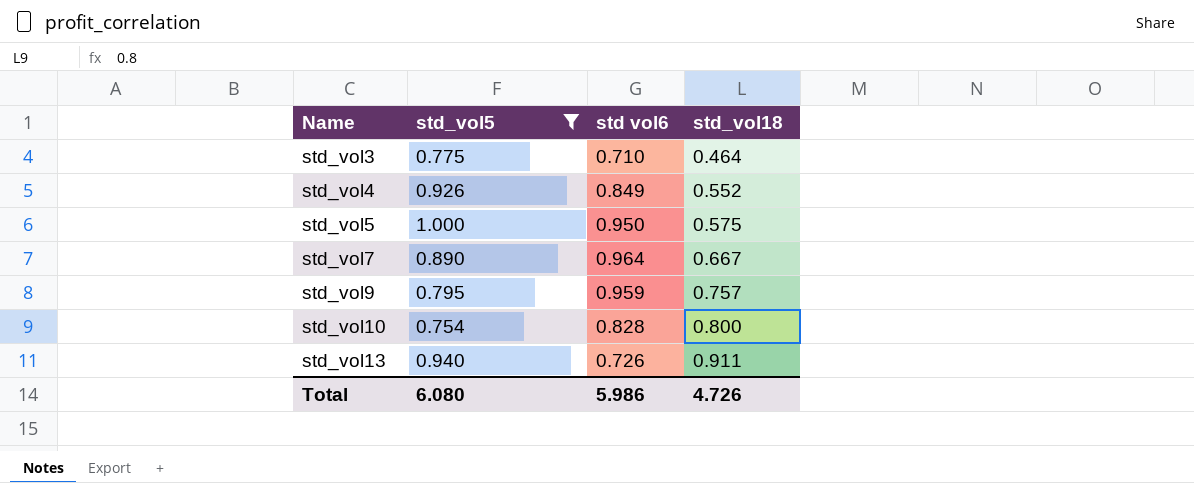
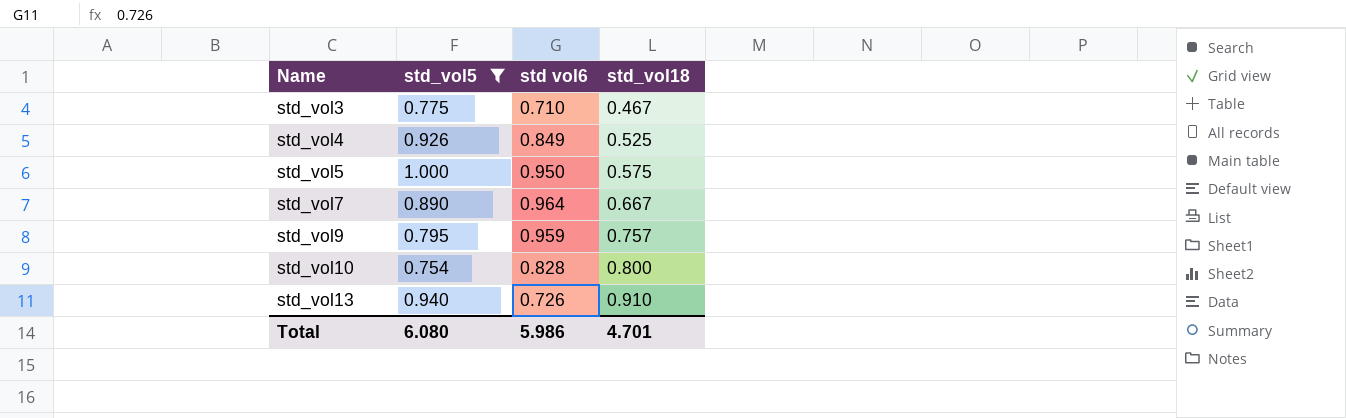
std_vol3 | std_vol18: 0.464 -> 0.467
std_vol4 | std_vol18: 0.552 -> 0.525
std_vol13 | std_vol18: 0.911 -> 0.910
Total | std_vol18: 4.726 -> 4.701

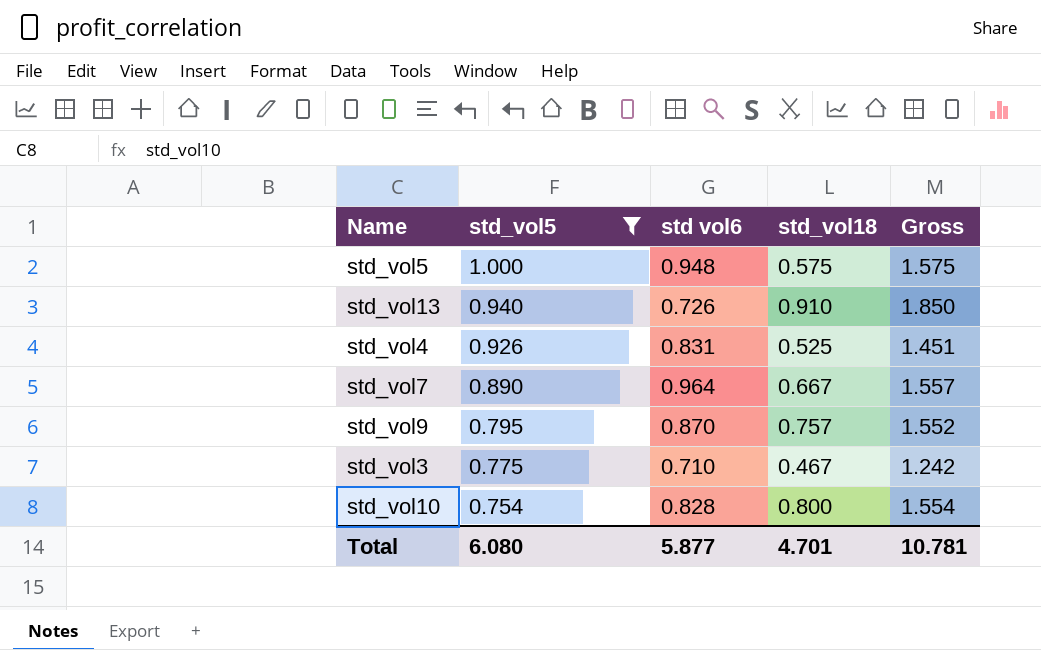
row order: Name ascending -> std_vol5 descending
column Gross | formula: none -> [std_vol5] + [std_vol18]
std_vol5 | std vol6: 0.950 -> 0.948
std_vol4 | std vol6: 0.849 -> 0.831
std_vol9 | std vol6: 0.959 -> 0.870
Total | std vol6: 5.986 -> 5.877

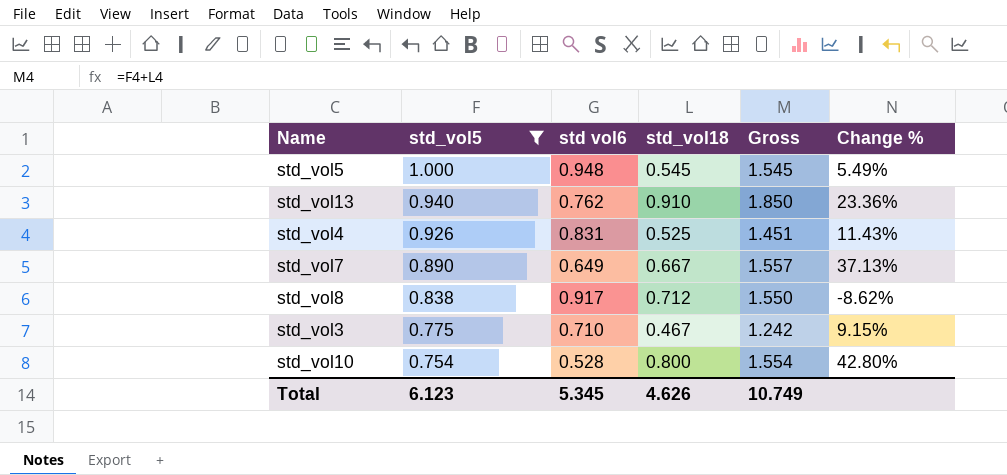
column Change % | formula: none -> ([std_vol5] - [std vol6]) / [std vol6]
row std_vol9: 0.795 | 0.870 | 0.757 | 1.552 -> none
std_vol5 | std_vol18: 0.575 -> 0.545
std_vol5 | Gross: 1.575 -> 1.545
std_vol13 | std vol6: 0.726 -> 0.762
std_vol7 | std vol6: 0.964 -> 0.649
row std_vol8: none -> 0.838 | 0.917 | 0.712 | 1.550 | -8.62%
std_vol10 | std vol6: 0.828 -> 0.528
Total | std_vol5: 6.080 -> 6.123
Total | std vol6: 5.877 -> 5.345
Total | std_vol18: 4.701 -> 4.626
Total | Gross: 10.781 -> 10.749

